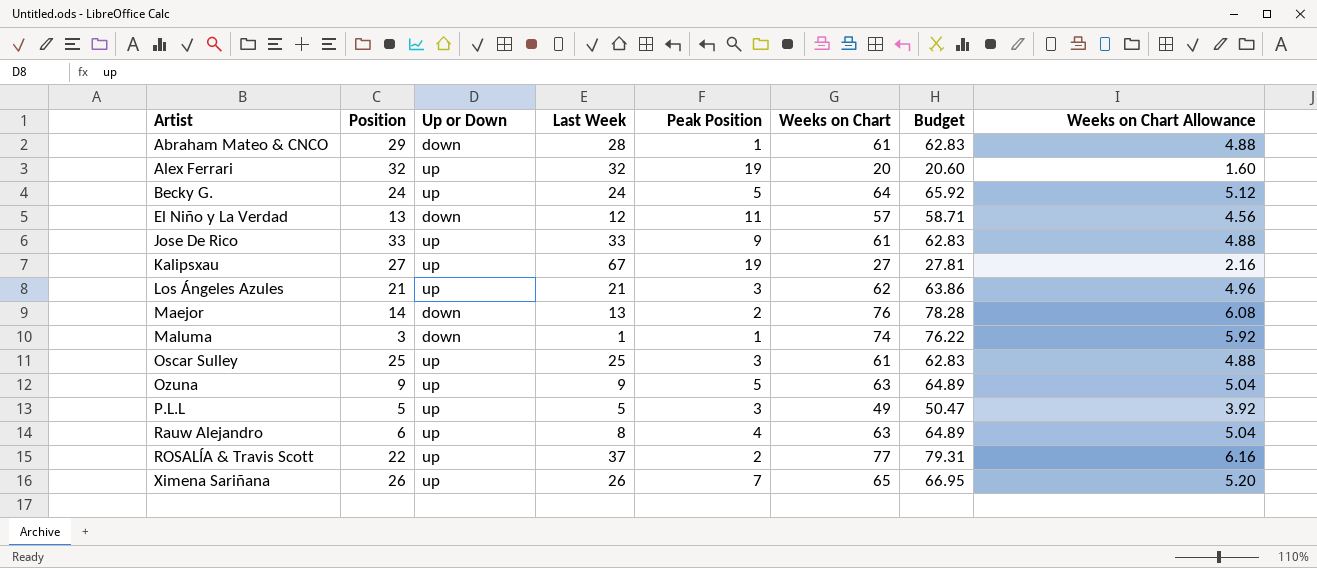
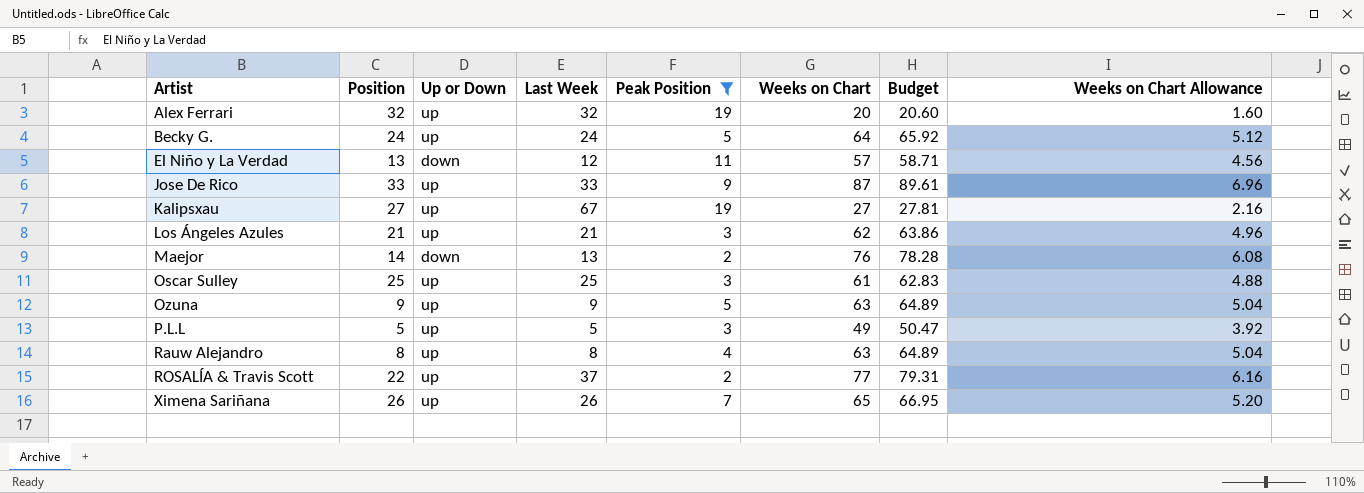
filter: none -> Peak Position != 1
Jose De Rico | Weeks on Chart: 61 -> 87
Jose De Rico | Budget: 62.83 -> 89.61
Jose De Rico | Weeks on Chart Allowance: 4.88 -> 6.96
Rauw Alejandro | Position: 6 -> 8

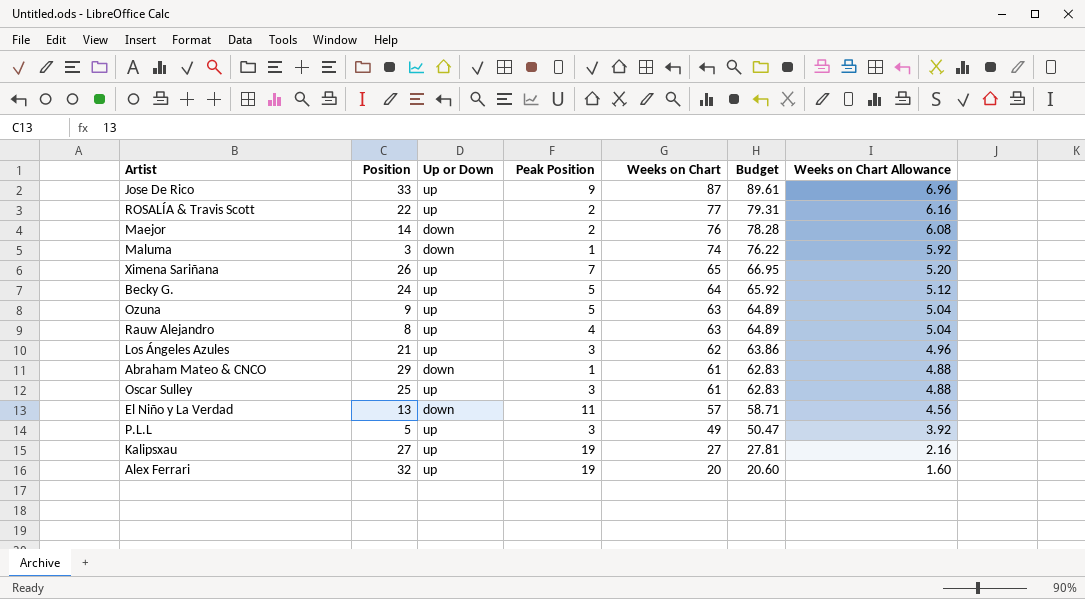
filter: Peak Position != 1 -> none
row order: Artist ascending -> Weeks on Chart descending
column Last Week | position: 4 -> none

